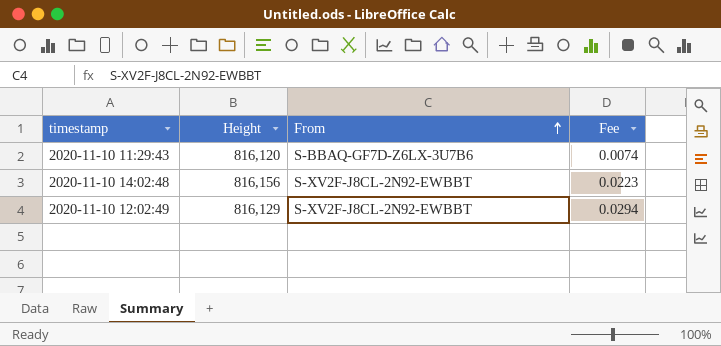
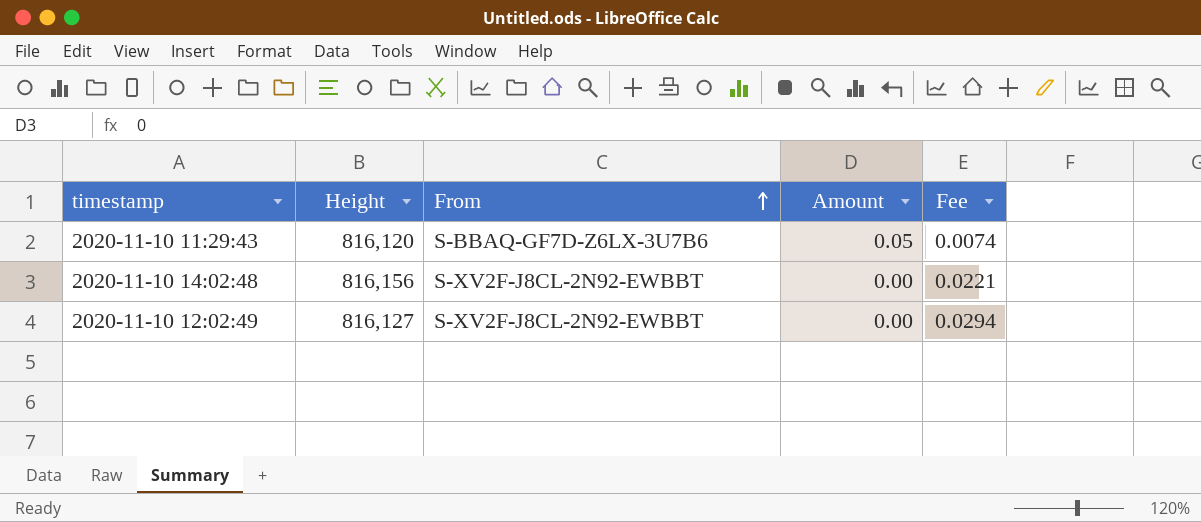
column Amount | position: none -> 4
2020-11-10 14:02:48 | Fee: 0.0223 -> 0.0221
2020-11-10 12:02:49 | Height: 816,129 -> 816,127

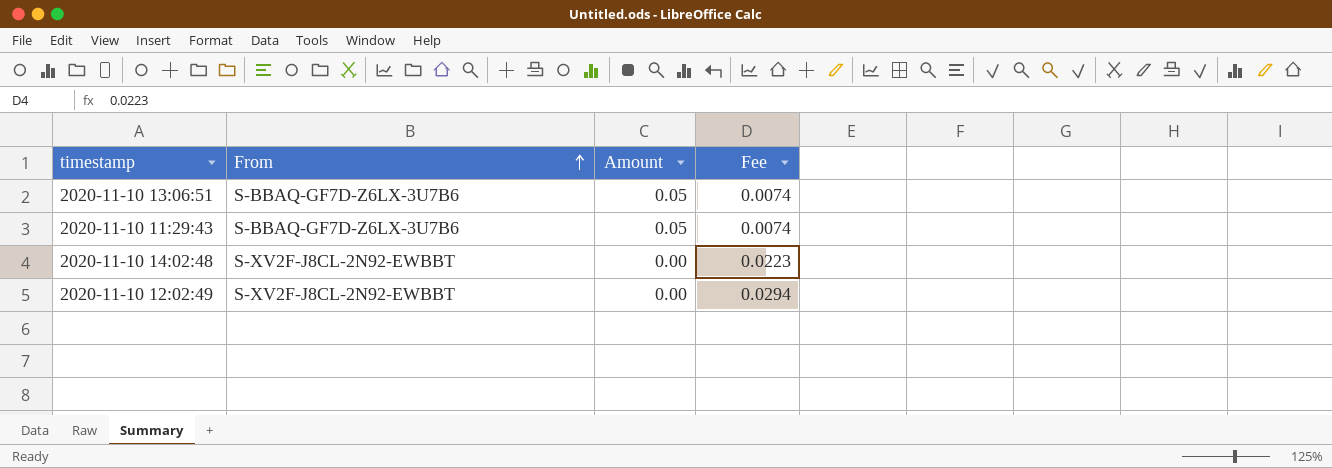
column Height | position: 2 -> none
row 2020-11-10 13:06:51: none -> S-BBAQ-GF7D-Z6LX-3U7B6 | 0.05 | 0.0074
2020-11-10 14:02:48 | Fee: 0.0221 -> 0.0223

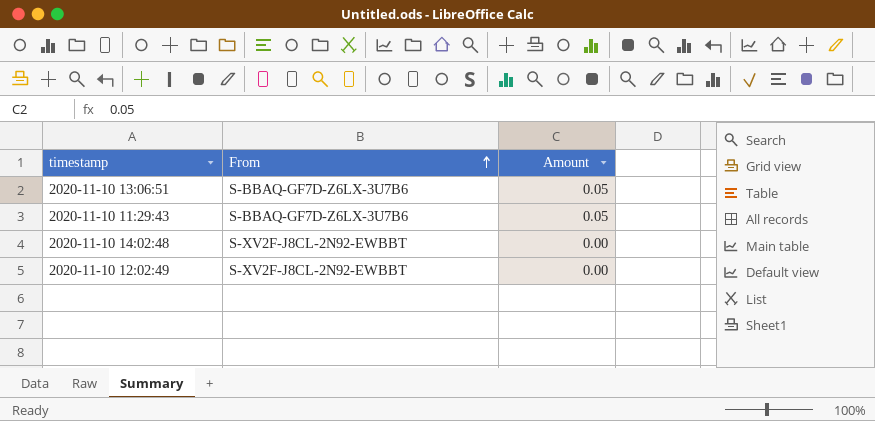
column Fee | position: 4 -> none

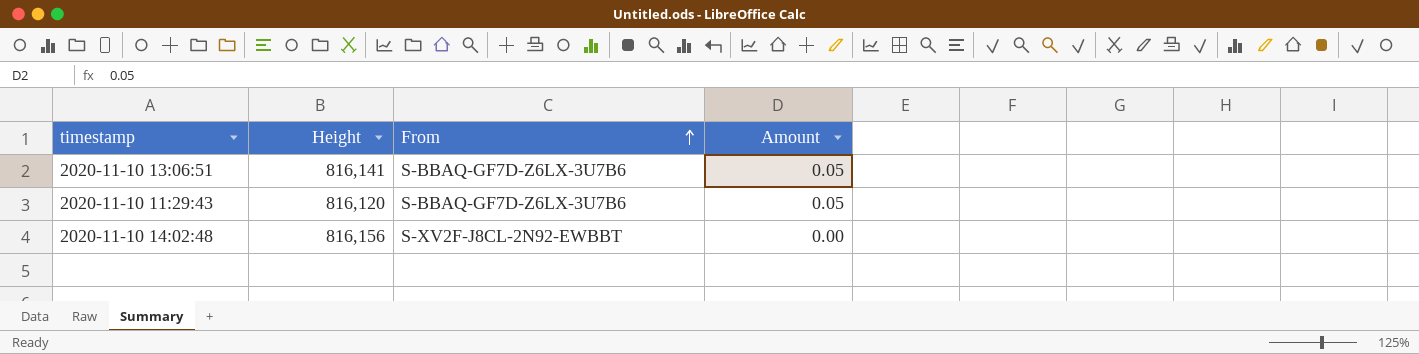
column Height | position: none -> 2
row 2020-11-10 12:02:49: S-XV2F-J8CL-2N92-EWBBT | 0.00 -> none

